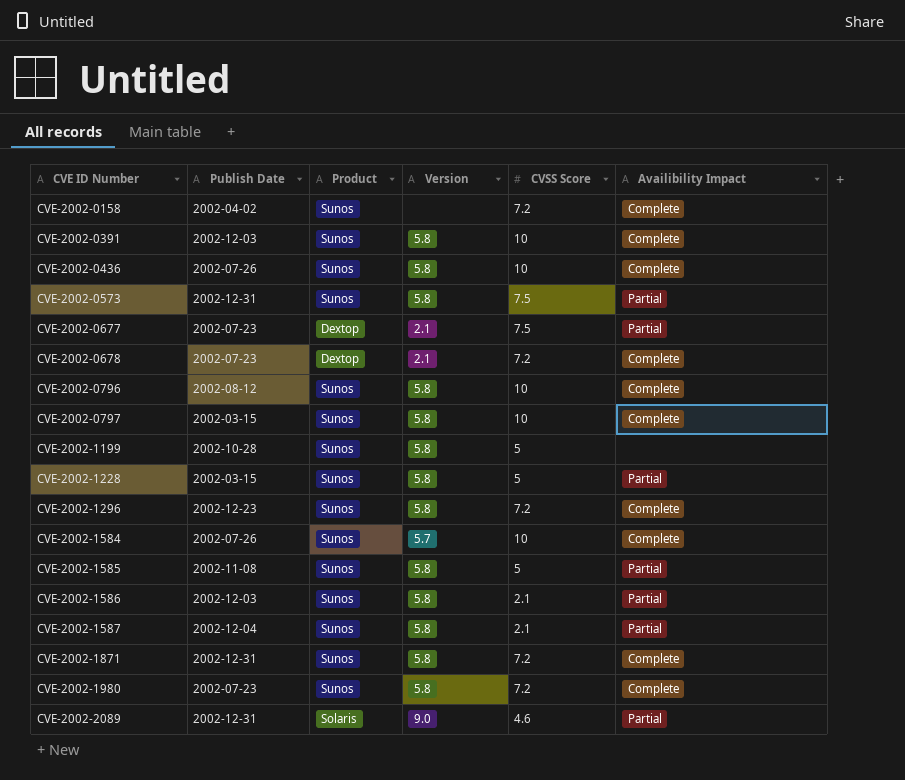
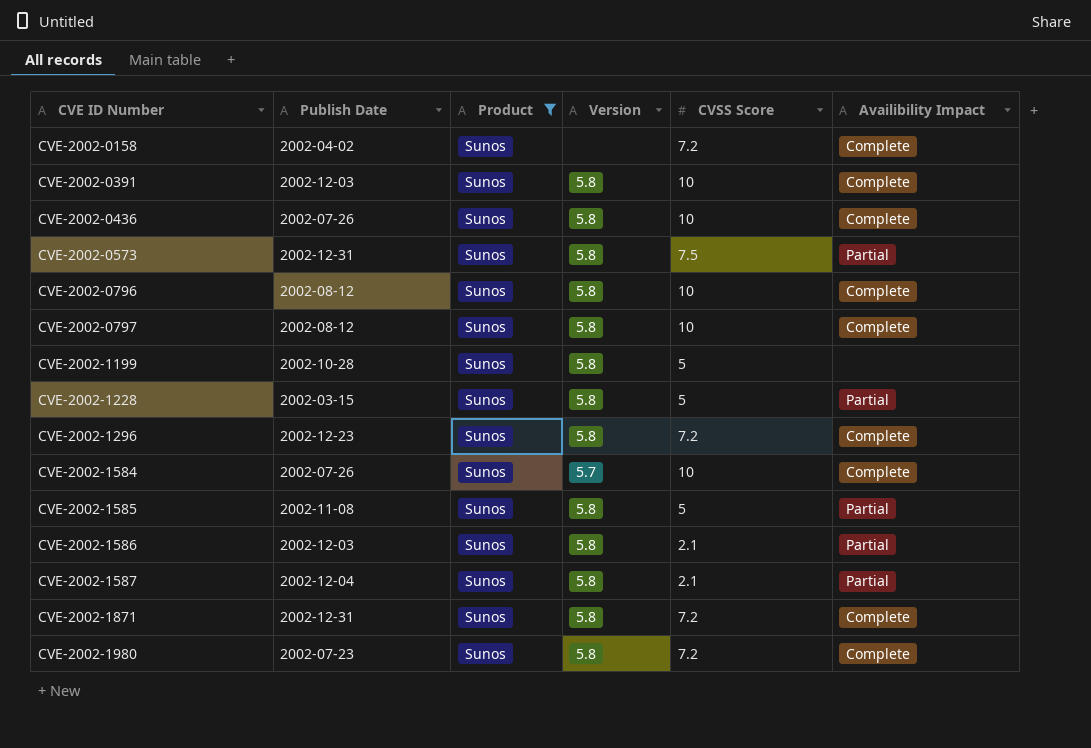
filter: none -> Product = Sunos
CVE-2002-0797 | Publish Date: 2002-03-15 -> 2002-08-12

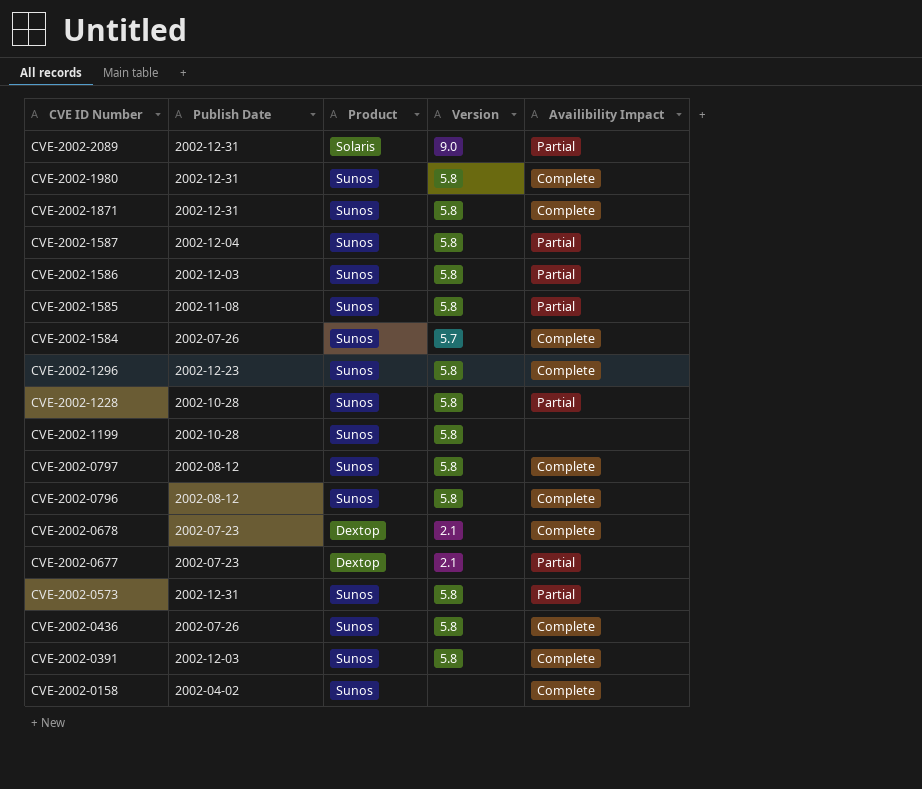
filter: Product = Sunos -> none
row order: CVE ID Number ascending -> CVE ID Number descending
column CVSS Score | position: 5 -> none
CVE-2002-1980 | Publish Date: 2002-07-23 -> 2002-12-31
CVE-2002-1228 | Publish Date: 2002-03-15 -> 2002-10-28

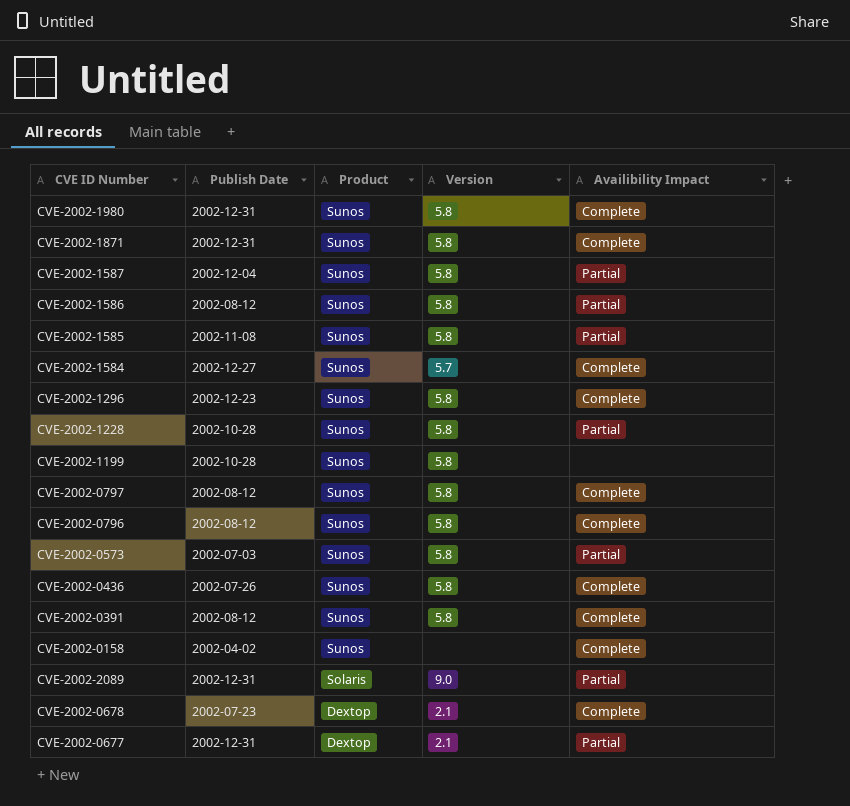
row order: CVE ID Number descending -> Product descending
CVE-2002-1586 | Publish Date: 2002-12-03 -> 2002-08-12
CVE-2002-1584 | Publish Date: 2002-07-26 -> 2002-12-27
CVE-2002-0573 | Publish Date: 2002-12-31 -> 2002-07-03
CVE-2002-0391 | Publish Date: 2002-12-03 -> 2002-08-12
CVE-2002-0677 | Publish Date: 2002-07-23 -> 2002-12-31

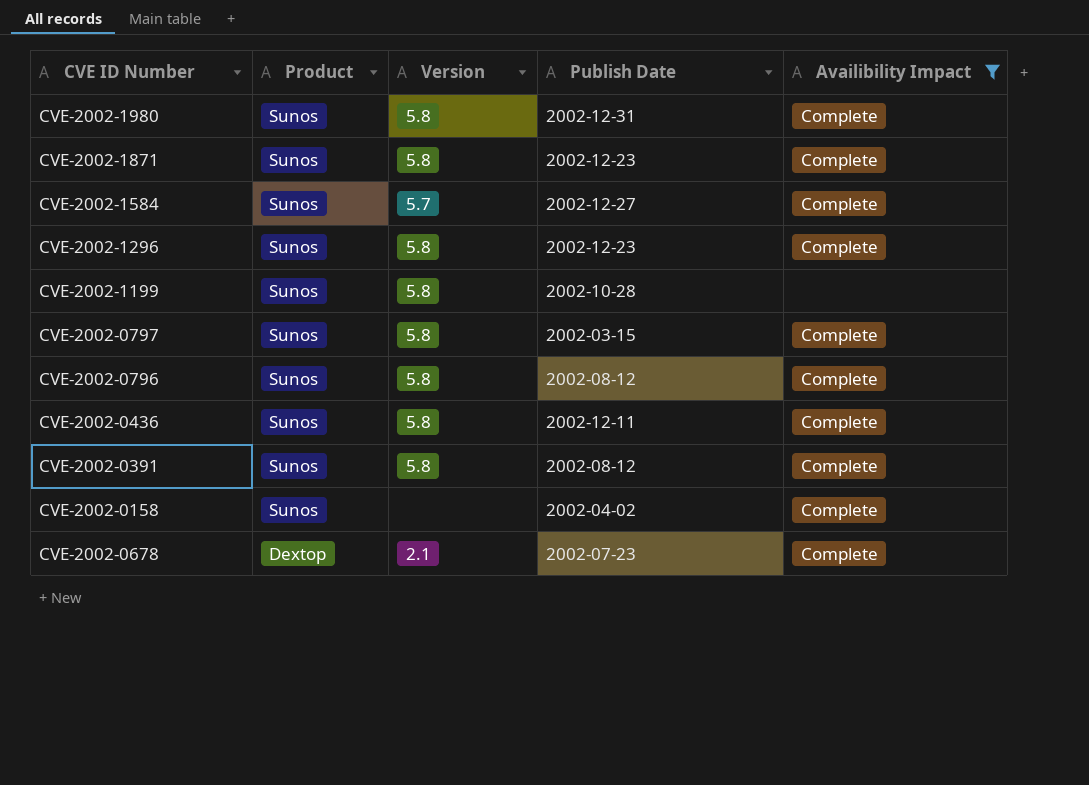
filter: none -> Availibility Impact != Partial
column Publish Date | position: 2 -> 4
CVE-2002-1871 | Publish Date: 2002-12-31 -> 2002-12-23
CVE-2002-0797 | Publish Date: 2002-08-12 -> 2002-03-15
CVE-2002-0436 | Publish Date: 2002-07-26 -> 2002-12-11

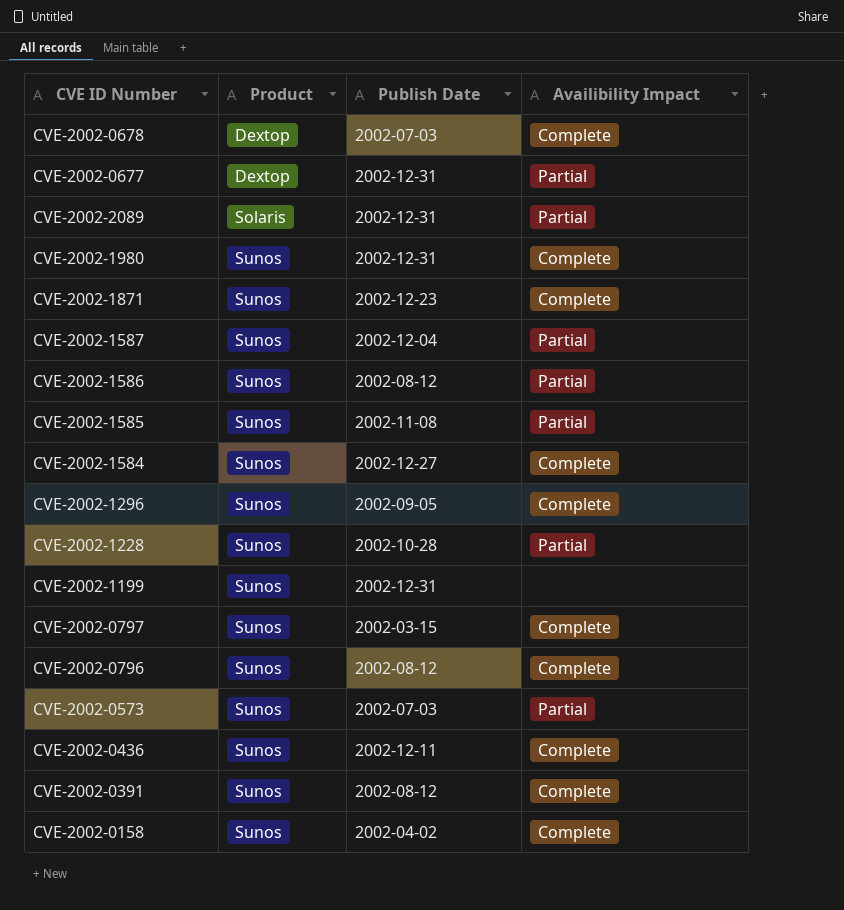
filter: Availibility Impact != Partial -> none
row order: Product descending -> Product ascending
column Version | position: 3 -> none
CVE-2002-0678 | Publish Date: 2002-07-23 -> 2002-07-03
CVE-2002-1296 | Publish Date: 2002-12-23 -> 2002-09-05
CVE-2002-1199 | Publish Date: 2002-10-28 -> 2002-12-31

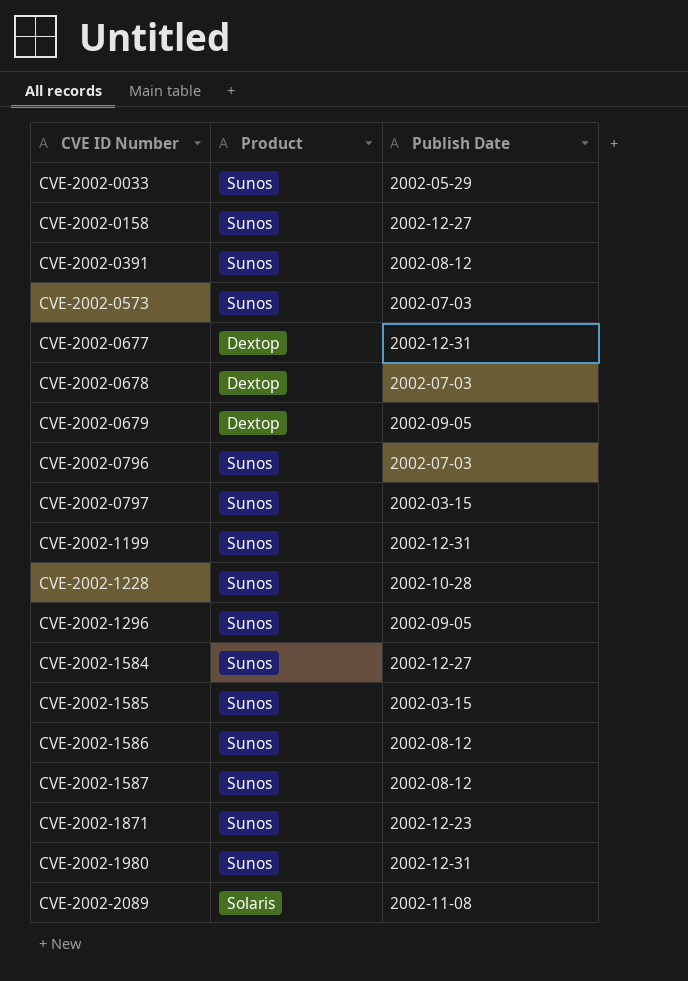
row order: Product ascending -> CVE ID Number ascending
column Availibility Impact | position: 4 -> none
row CVE-2002-0436: Sunos | 2002-12-11 | Complete -> none
row CVE-2002-0033: none -> Sunos | 2002-05-29
CVE-2002-0158 | Publish Date: 2002-04-02 -> 2002-12-27
row CVE-2002-0679: none -> Dextop | 2002-09-05
CVE-2002-0796 | Publish Date: 2002-08-12 -> 2002-07-03
CVE-2002-1585 | Publish Date: 2002-11-08 -> 2002-03-15
CVE-2002-1587 | Publish Date: 2002-12-04 -> 2002-08-12
CVE-2002-2089 | Publish Date: 2002-12-31 -> 2002-11-08

